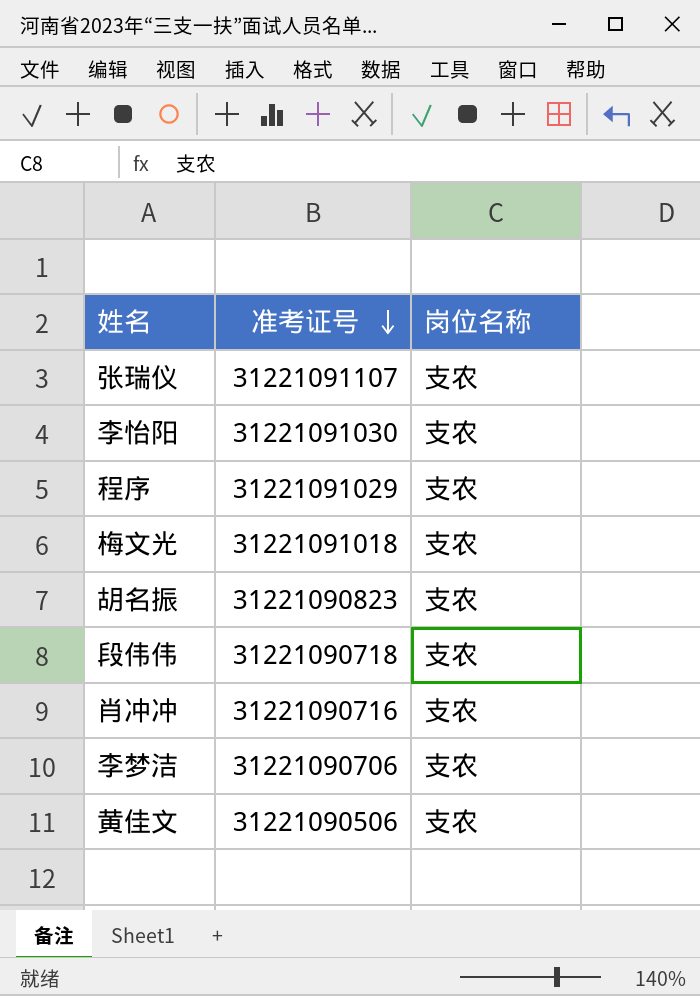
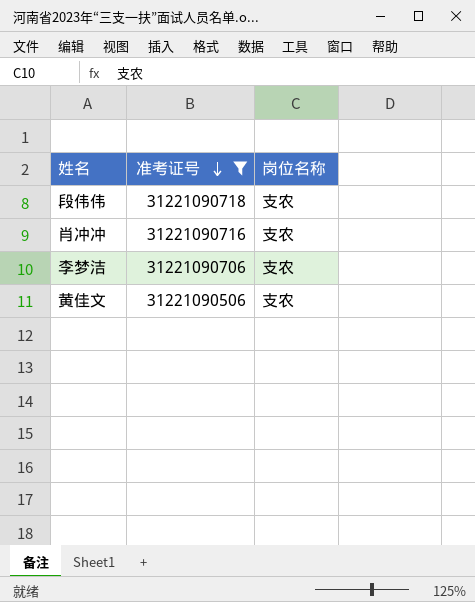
filter: none -> 准考证号 <= 31221090718

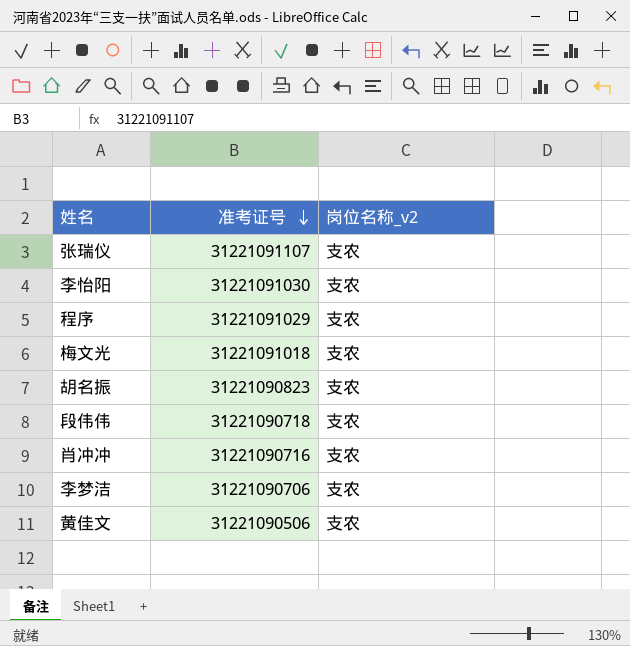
filter: 准考证号 <= 31221090718 -> none
column name: 岗位名称 -> 岗位名称_v2

